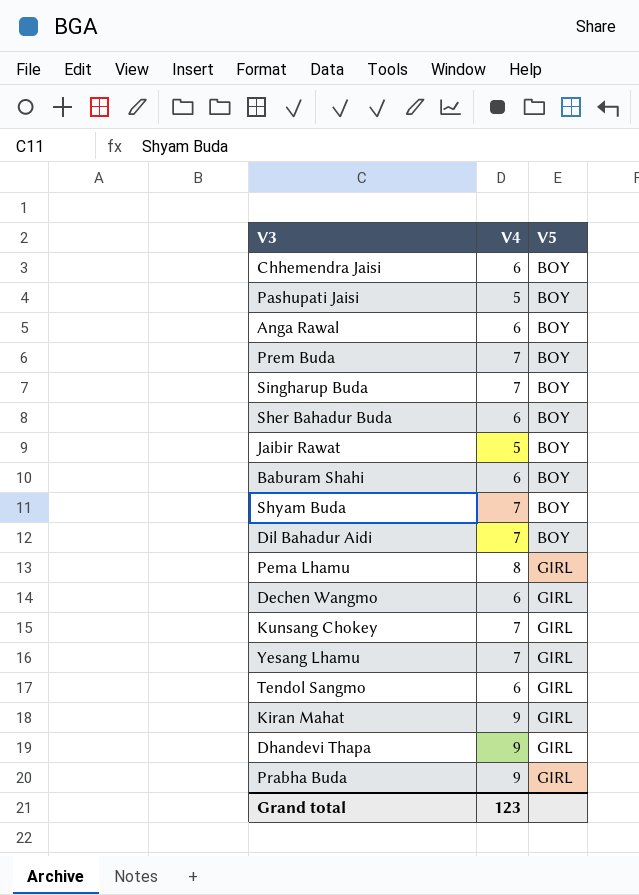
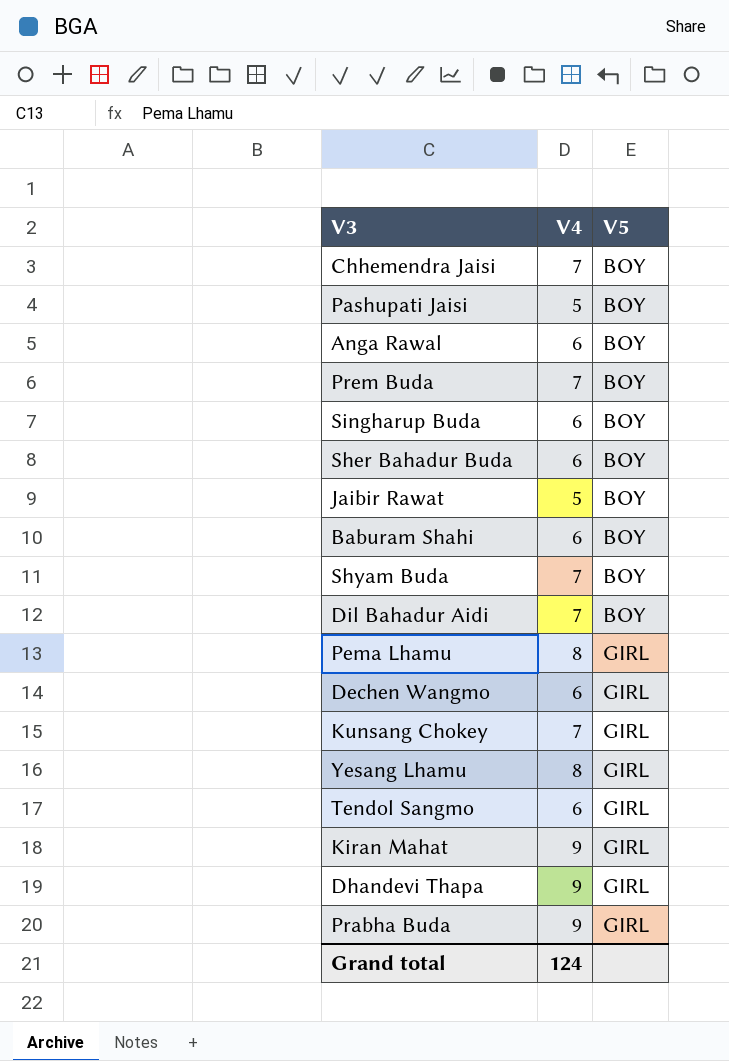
Chhemendra Jaisi | V4: 6 -> 7
Singharup Buda | V4: 7 -> 6
Yesang Lhamu | V4: 7 -> 8
Grand total | V4: 123 -> 124

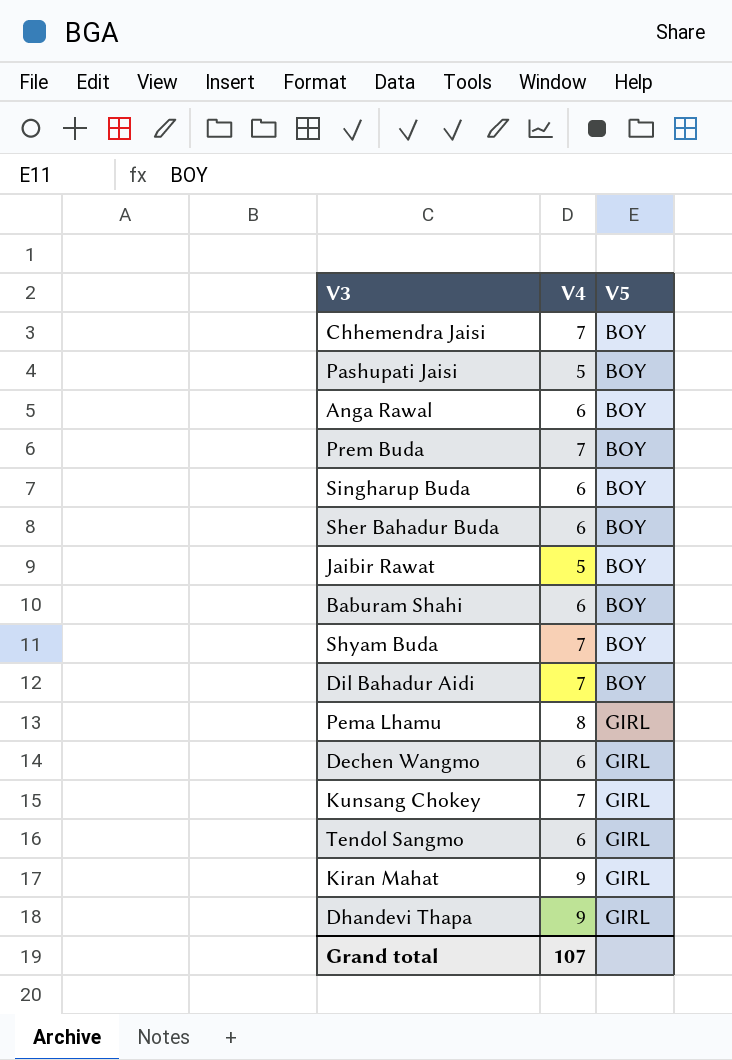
row Yesang Lhamu: 8 | GIRL -> none
row Prabha Buda: 9 | GIRL -> none
Grand total | V4: 124 -> 107

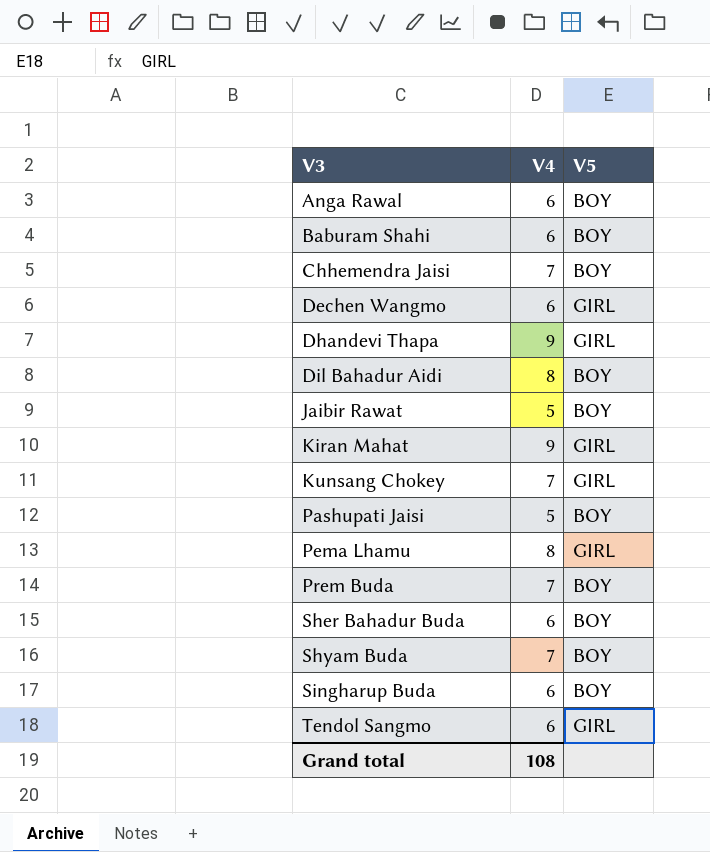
row order: V5 ascending -> V3 ascending
Dil Bahadur Aidi | V4: 7 -> 8
Grand total | V4: 107 -> 108

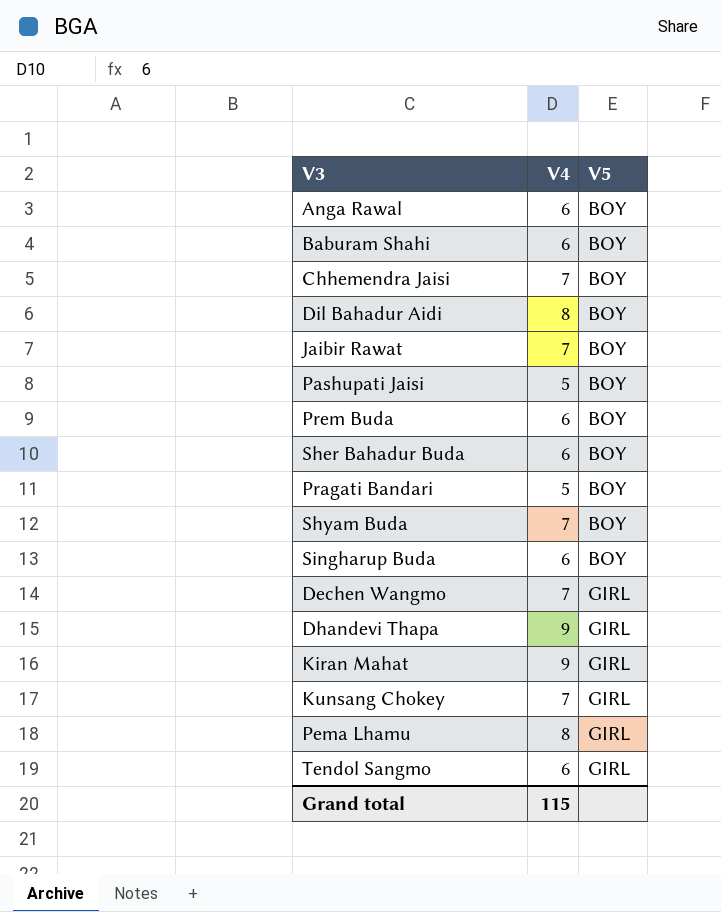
row order: V3 ascending -> V5 ascending
Jaibir Rawat | V4: 5 -> 7
Prem Buda | V4: 7 -> 6
row Pragati Bandari: none -> 5 | BOY
Dechen Wangmo | V4: 6 -> 7
Grand total | V4: 108 -> 115

